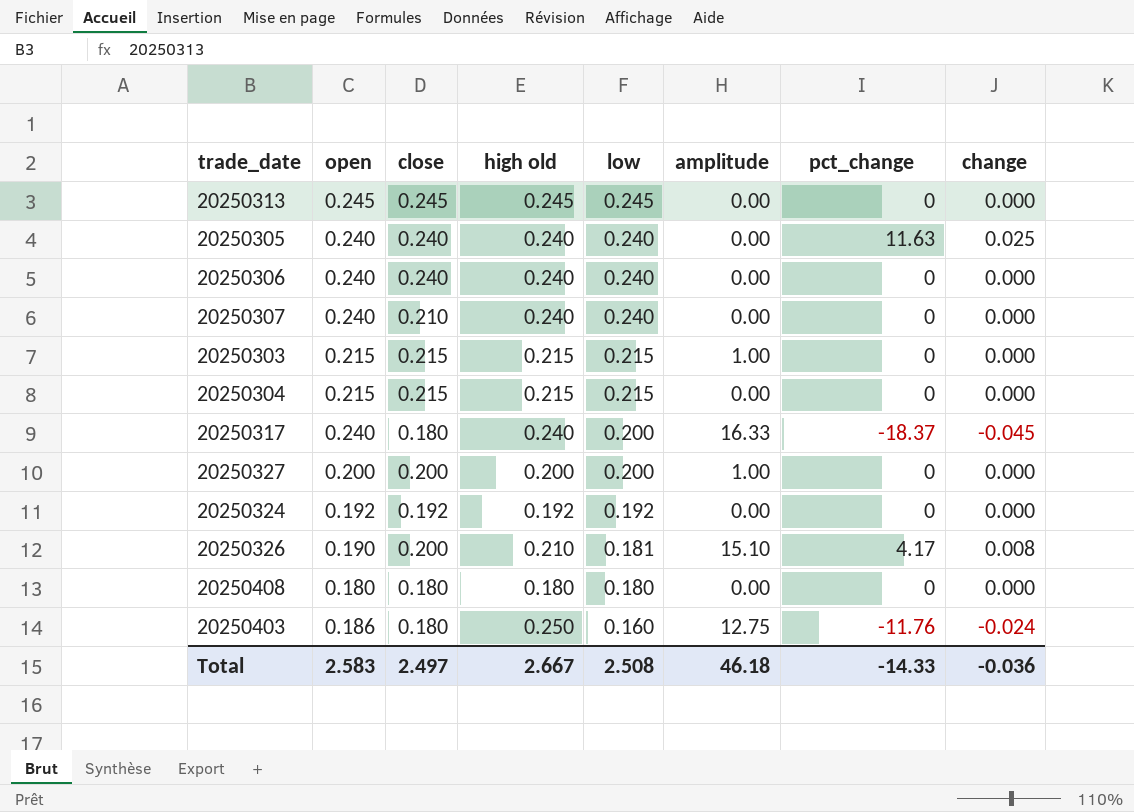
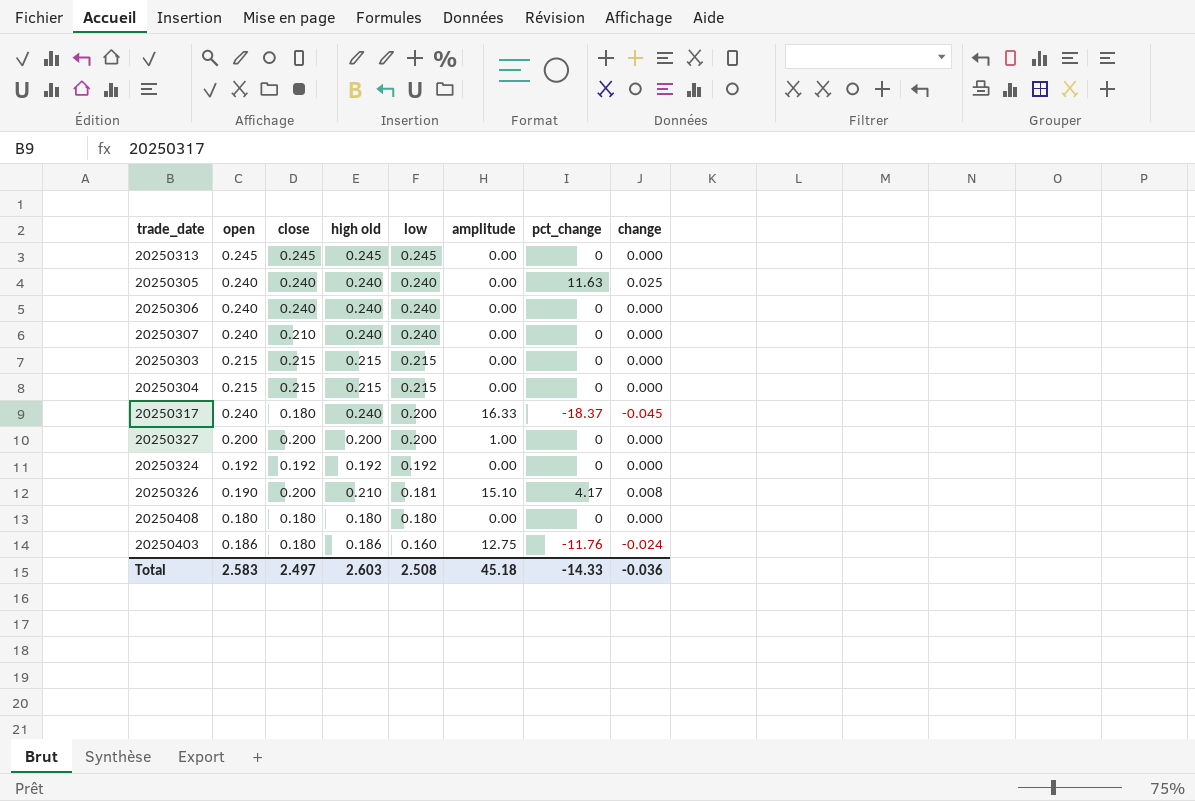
20250303 | amplitude: 1.00 -> 0.00
20250403 | high old: 0.250 -> 0.186
Total | high old: 2.667 -> 2.603
Total | amplitude: 46.18 -> 45.18

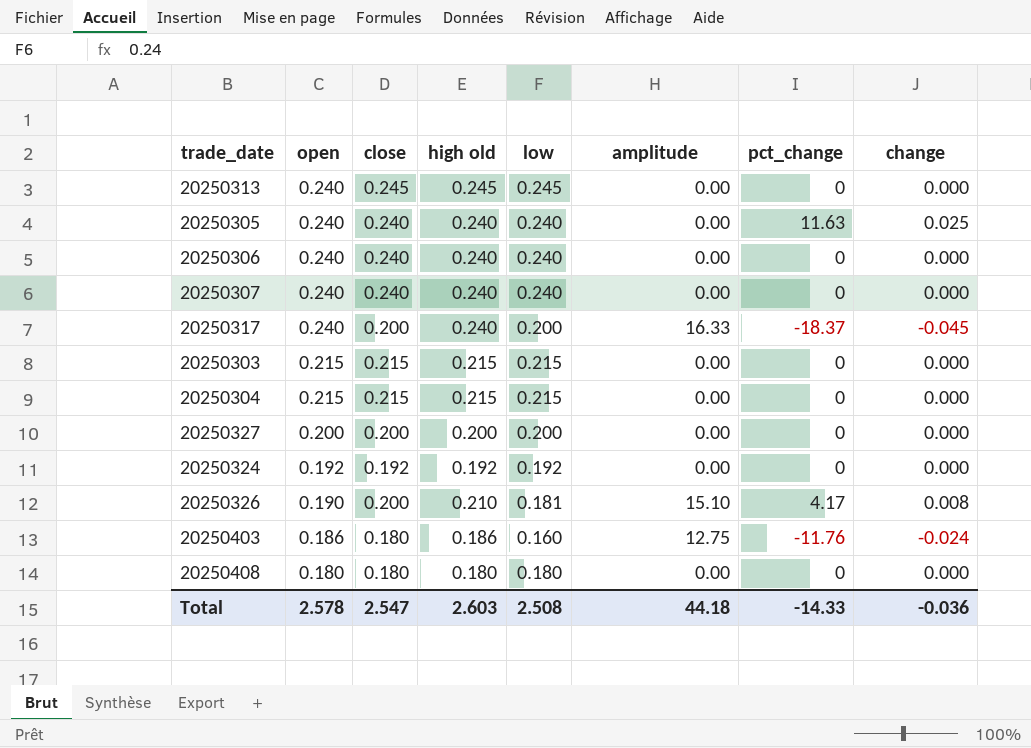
row order: low descending -> open descending
20250313 | open: 0.245 -> 0.240
20250307 | close: 0.210 -> 0.240
20250317 | close: 0.180 -> 0.200
20250327 | amplitude: 1.00 -> 0.00
Total | open: 2.583 -> 2.578
Total | close: 2.497 -> 2.547
Total | amplitude: 45.18 -> 44.18

